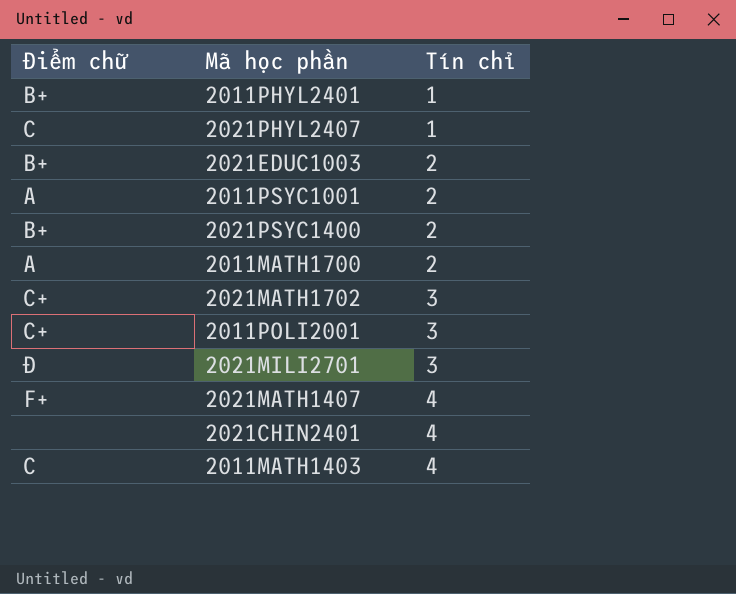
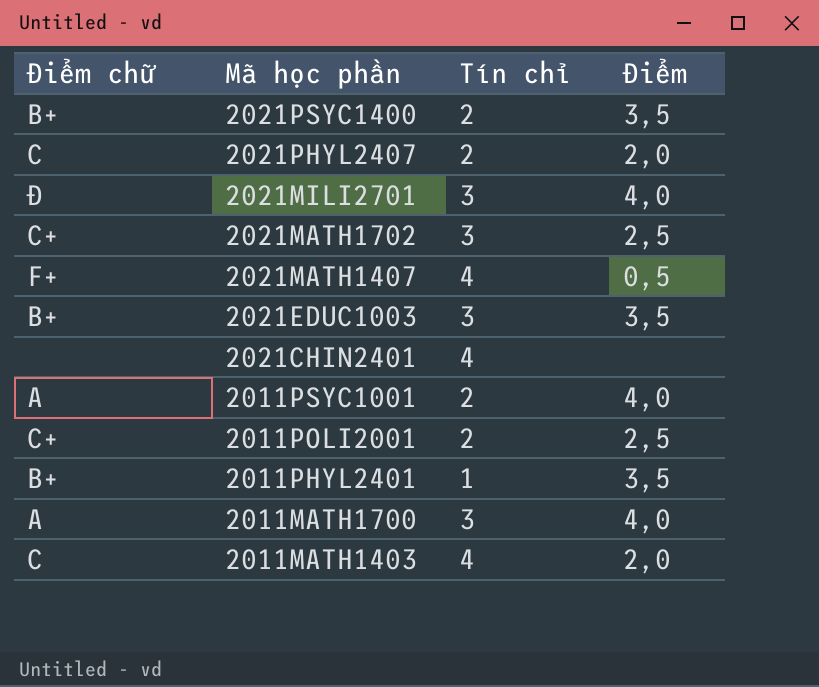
row order: Tín chỉ ascending -> Mã học phần descending
column Điểm | position: none -> 4
2021PHYL2407 | Tín chỉ: 1 -> 2
2021EDUC1003 | Tín chỉ: 2 -> 3
2011POLI2001 | Tín chỉ: 3 -> 2
2011MATH1700 | Tín chỉ: 2 -> 3

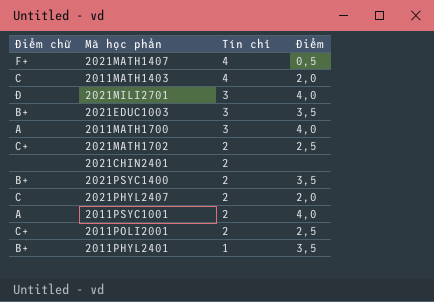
row order: Mã học phần descending -> Tín chỉ descending
2021MATH1702 | Tín chỉ: 3 -> 2
2021CHIN2401 | Tín chỉ: 4 -> 2

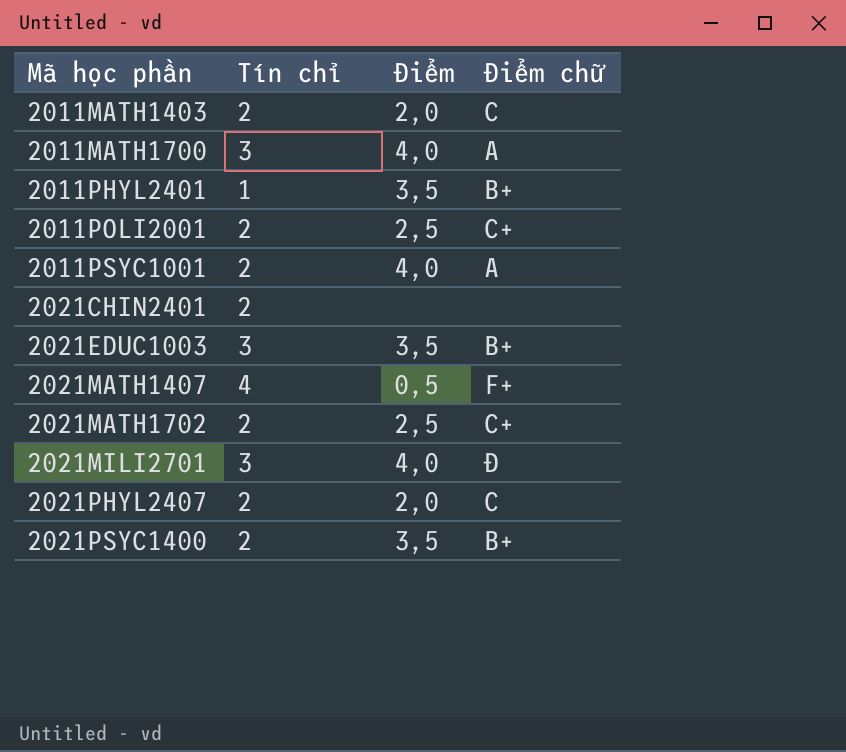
row order: Tín chỉ descending -> Mã học phần ascending
column Điểm chữ | position: 1 -> 4
2011MATH1403 | Tín chỉ: 4 -> 2

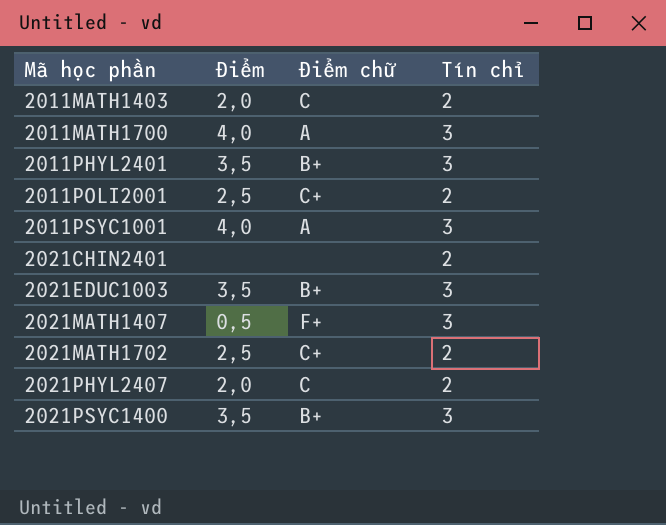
column Tín chỉ | position: 2 -> 4
row 2021MILI2701: 3 | 4,0 | Ð -> none
2011PHYL2401 | Tín chỉ: 1 -> 3
2011PSYC1001 | Tín chỉ: 2 -> 3
2021MATH1407 | Tín chỉ: 4 -> 3
2021PSYC1400 | Tín chỉ: 2 -> 3

